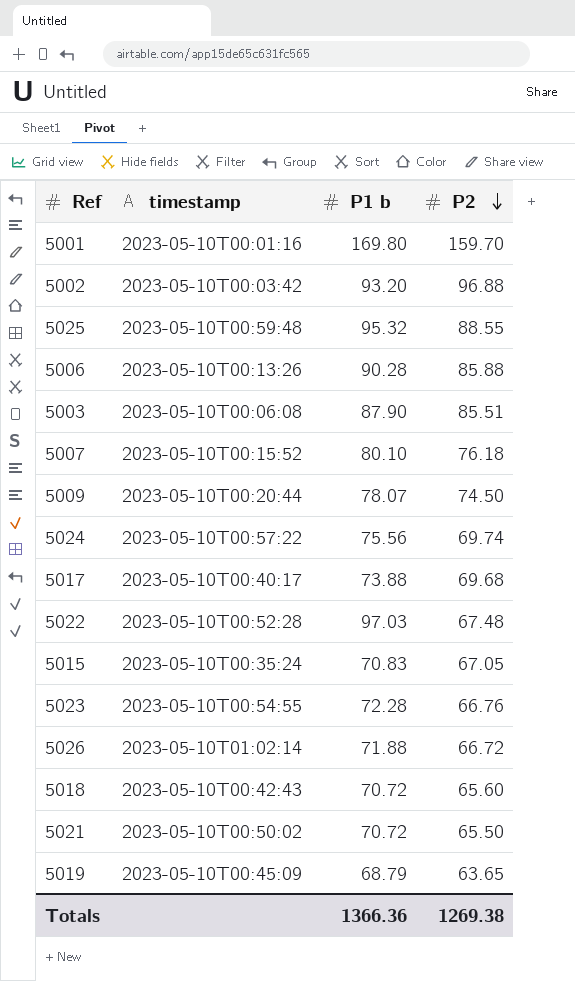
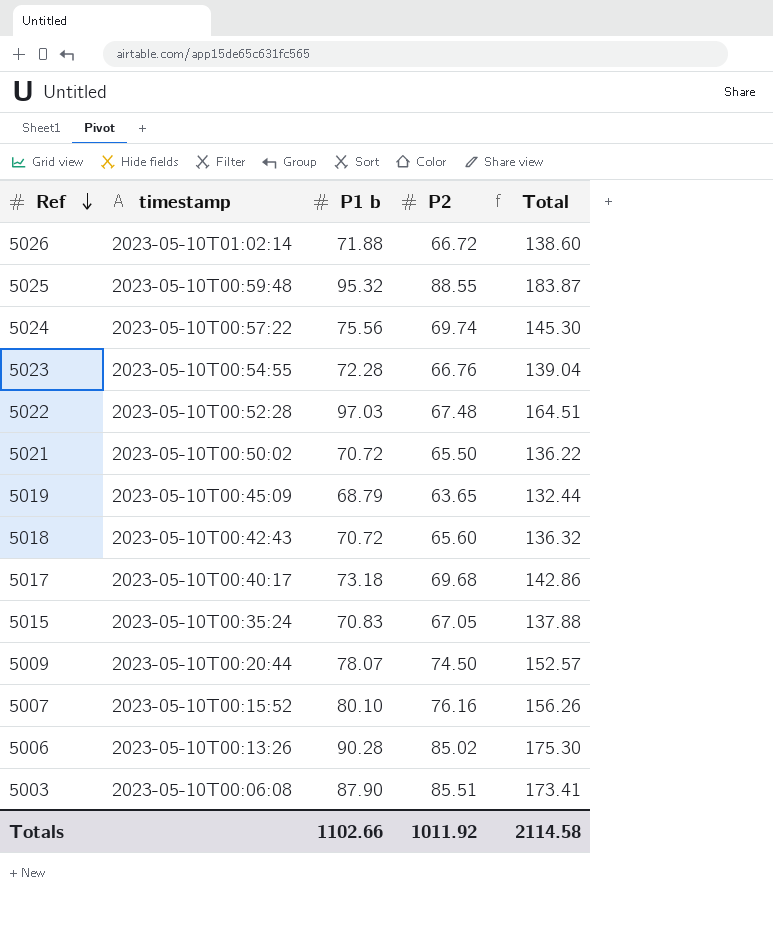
row order: P2 descending -> Ref descending
column Total | formula: none -> [P1 b] + [P2]
row 5001: 2023-05-10T00:01:16 | 169.80 | 159.70 -> none
row 5002: 2023-05-10T00:03:42 | 93.20 | 96.88 -> none
5017 | P1 b: 73.88 -> 73.18
5007 | P2: 76.18 -> 76.16
5006 | P2: 85.88 -> 85.02
Totals | P1 b: 1366.36 -> 1102.66
Totals | P2: 1269.38 -> 1011.92

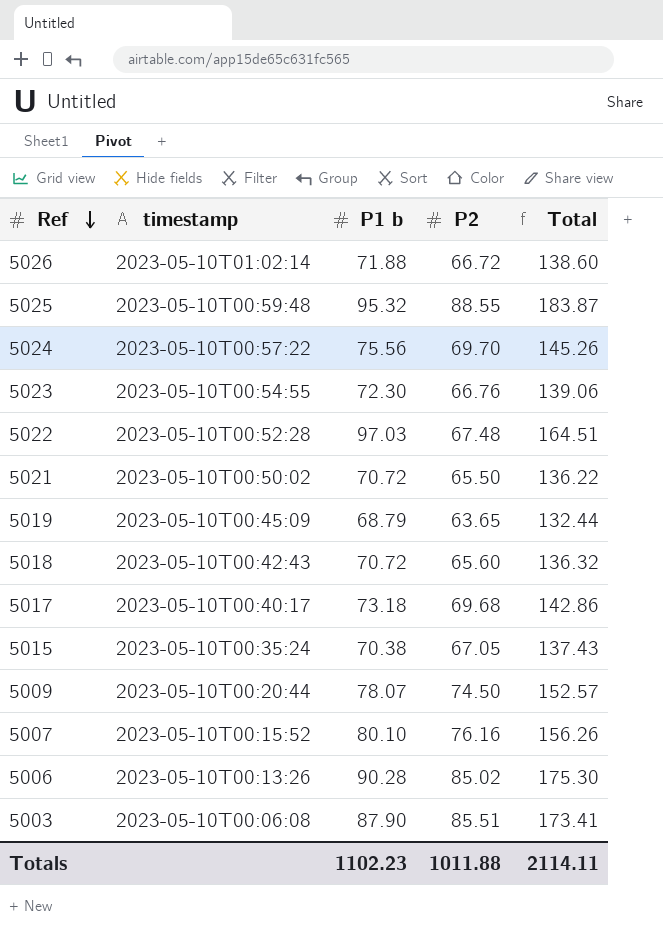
5024 | P2: 69.74 -> 69.70
5024 | Total: 145.30 -> 145.26
5023 | P1 b: 72.28 -> 72.30
5023 | Total: 139.04 -> 139.06
5015 | P1 b: 70.83 -> 70.38
5015 | Total: 137.88 -> 137.43
Totals | P1 b: 1102.66 -> 1102.23
Totals | P2: 1011.92 -> 1011.88
Totals | Total: 2114.58 -> 2114.11

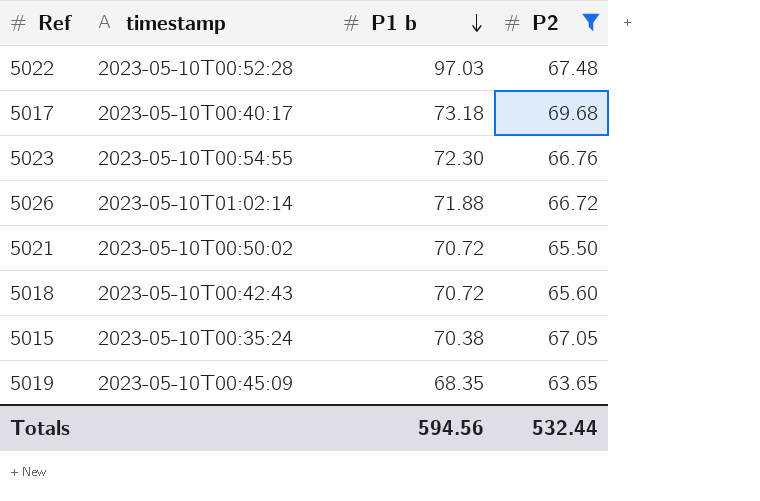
filter: none -> P2 <= 69.68
row order: Ref descending -> P1 b descending
column Total | formula: [P1 b] + [P2] -> none
5019 | P1 b: 68.79 -> 68.35
Totals | P1 b: 1102.23 -> 594.56
Totals | P2: 1011.88 -> 532.44

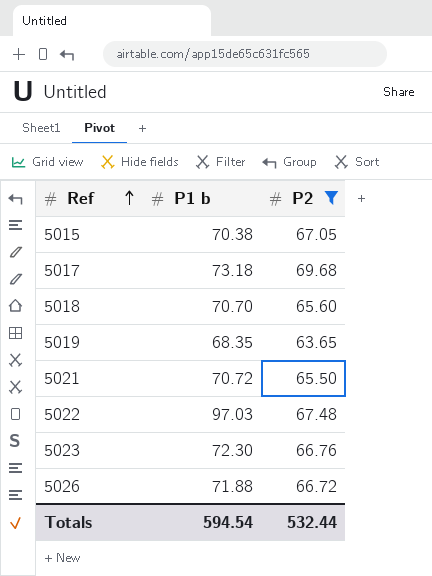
row order: P1 b descending -> Ref ascending
column timestamp | position: 2 -> none
5018 | P1 b: 70.72 -> 70.70
Totals | P1 b: 594.56 -> 594.54

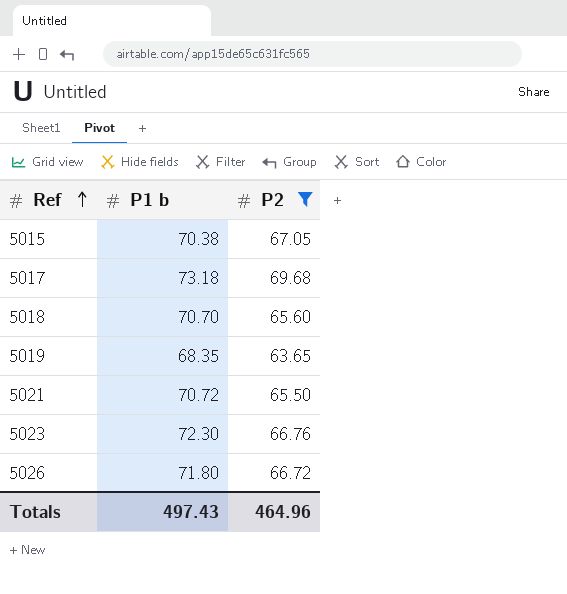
row 5022: 97.03 | 67.48 -> none
5026 | P1 b: 71.88 -> 71.80
Totals | P1 b: 594.54 -> 497.43
Totals | P2: 532.44 -> 464.96

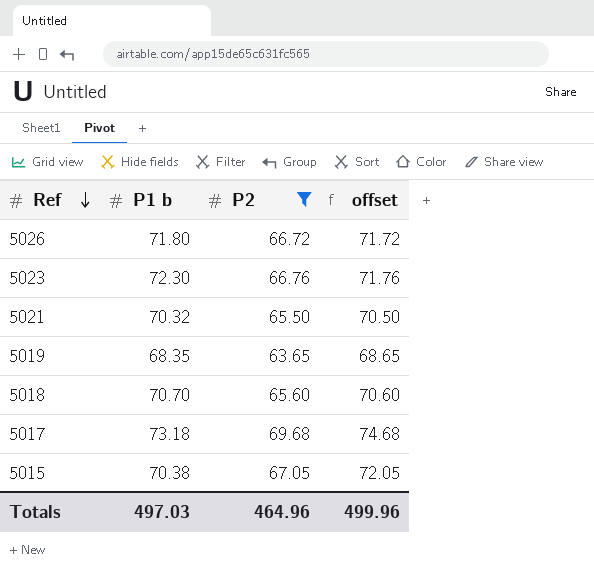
row order: Ref ascending -> Ref descending
column offset | formula: none -> [P2] + 5
5021 | P1 b: 70.72 -> 70.32
Totals | P1 b: 497.43 -> 497.03

